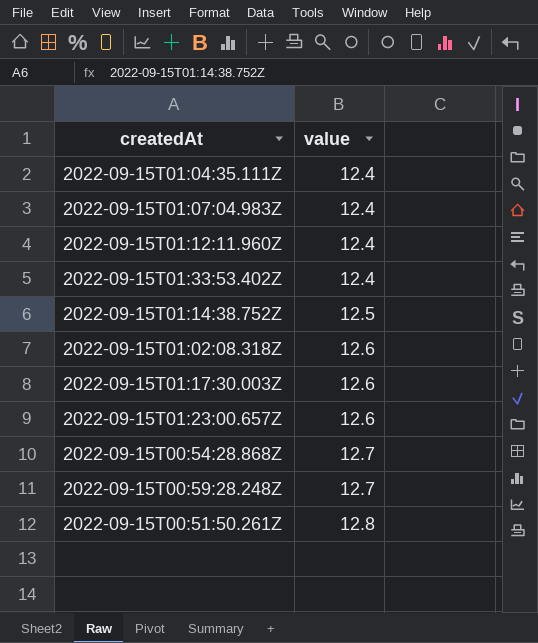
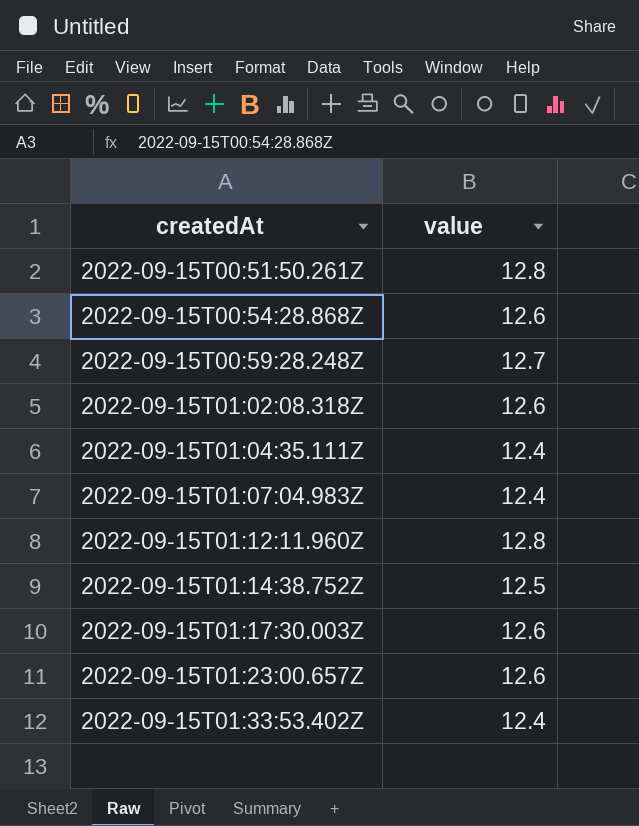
row order: value ascending -> createdAt ascending
2022-09-15T00:54:28.868Z | value: 12.7 -> 12.6
2022-09-15T01:12:11.960Z | value: 12.4 -> 12.8

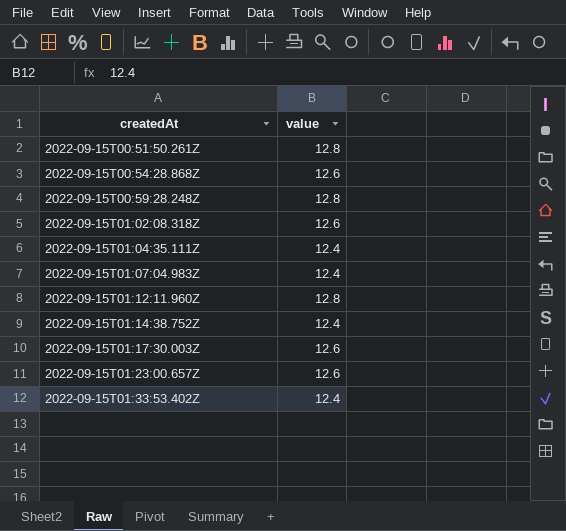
2022-09-15T00:59:28.248Z | value: 12.7 -> 12.8
2022-09-15T01:14:38.752Z | value: 12.5 -> 12.4

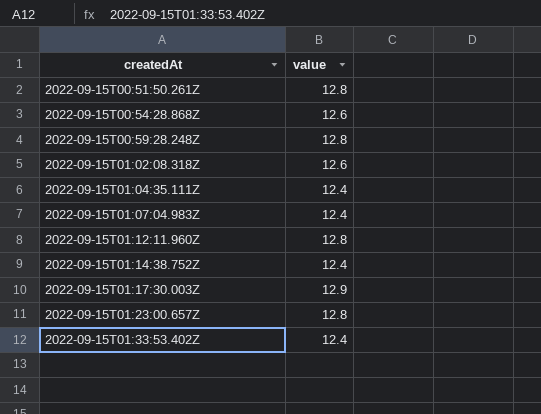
2022-09-15T01:17:30.003Z | value: 12.6 -> 12.9
2022-09-15T01:23:00.657Z | value: 12.6 -> 12.8

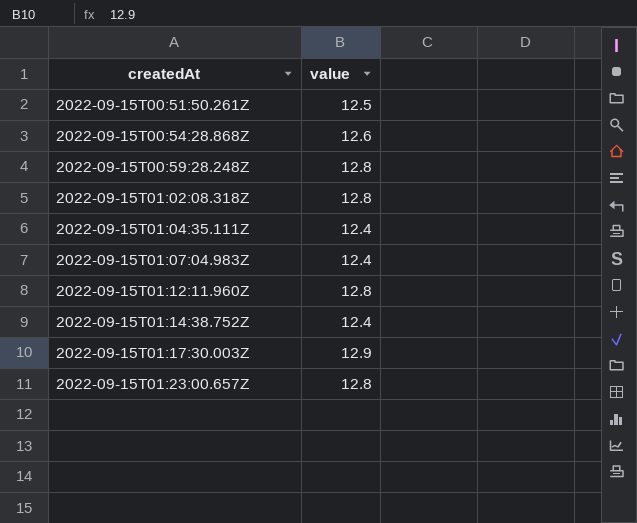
row 2022-09-15T01:33:53.402Z: 12.4 -> none
2022-09-15T00:51:50.261Z | value: 12.8 -> 12.5
2022-09-15T01:02:08.318Z | value: 12.6 -> 12.8

